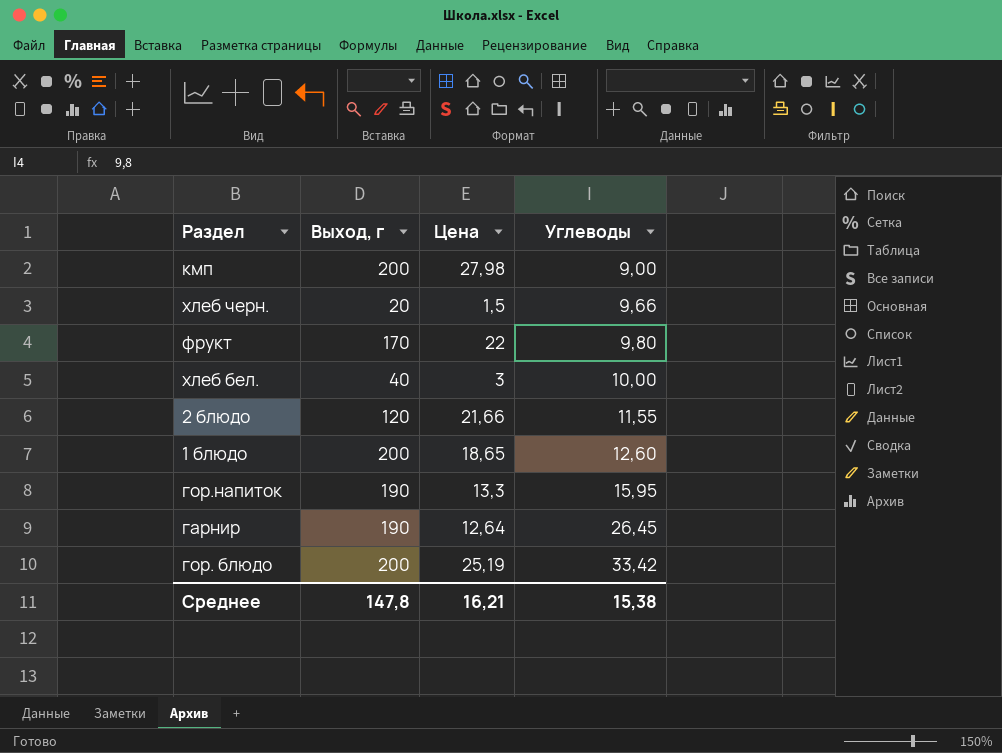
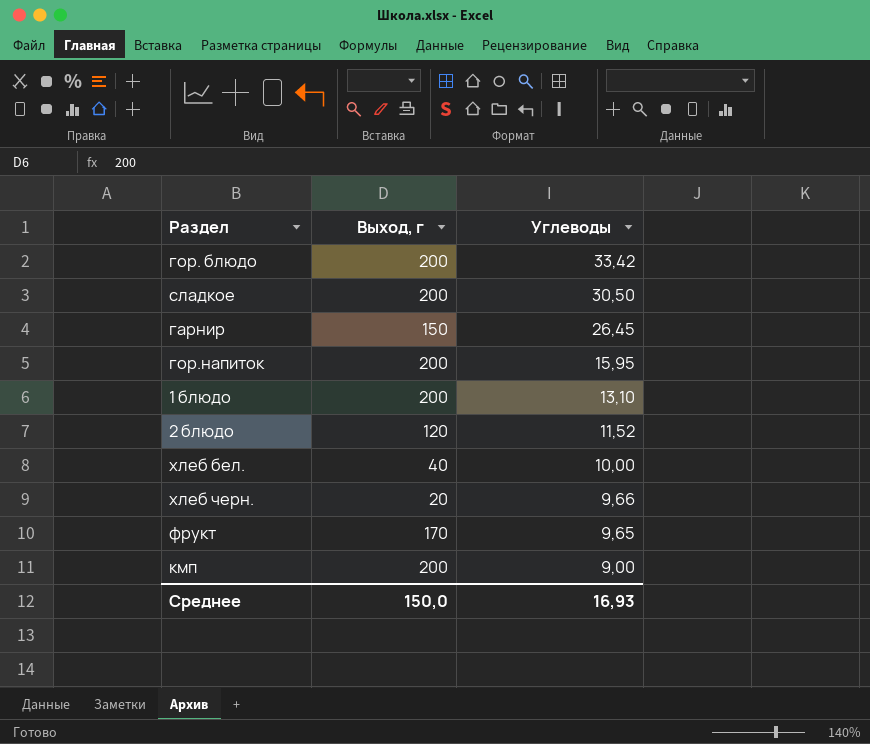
row order: Углеводы ascending -> Углеводы descending
column Цена | position: 3 -> none
row сладкое: none -> 200 | 30,50
гарнир | Выход, г: 190 -> 150
гор.напиток | Выход, г: 190 -> 200
1 блюдо | Углеводы: 12,60 -> 13,10
2 блюдо | Углеводы: 11,55 -> 11,52
фрукт | Углеводы: 9,80 -> 9,65
Среднее | Выход, г: 147,8 -> 150,0
Среднее | Углеводы: 15,38 -> 16,93

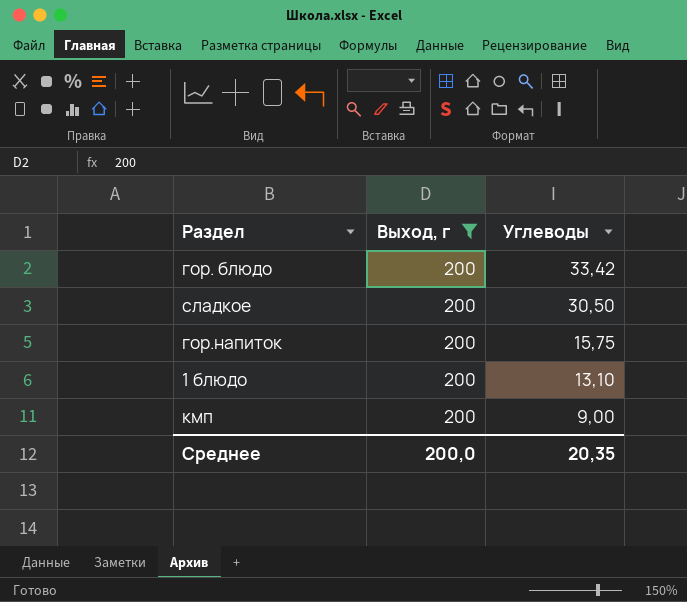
filter: none -> Выход, г = 200
гор.напиток | Углеводы: 15,95 -> 15,75
Среднее | Выход, г: 150,0 -> 200,0
Среднее | Углеводы: 16,93 -> 20,35

